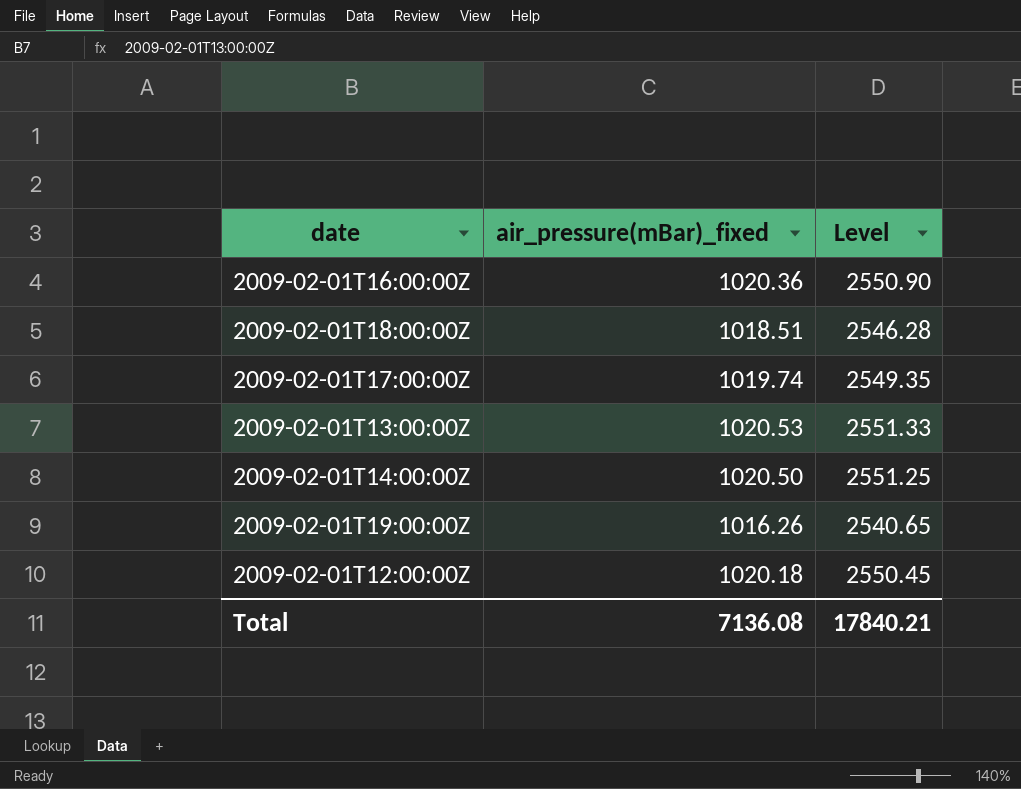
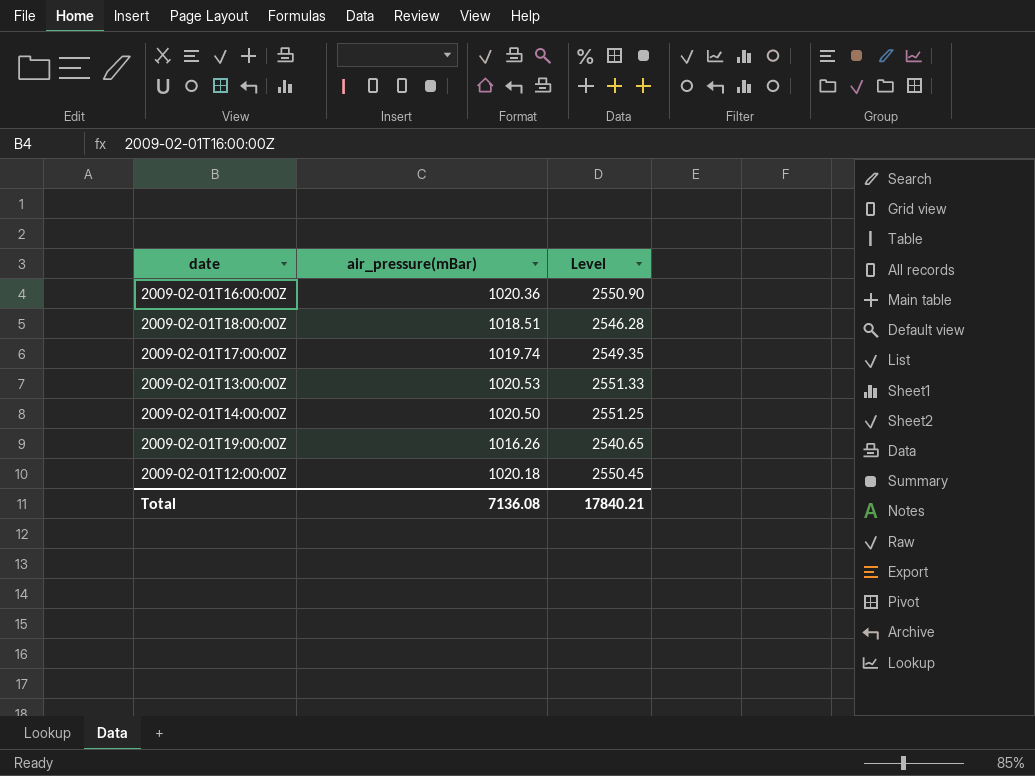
column name: air_pressure(mBar)_fixed -> air_pressure(mBar)

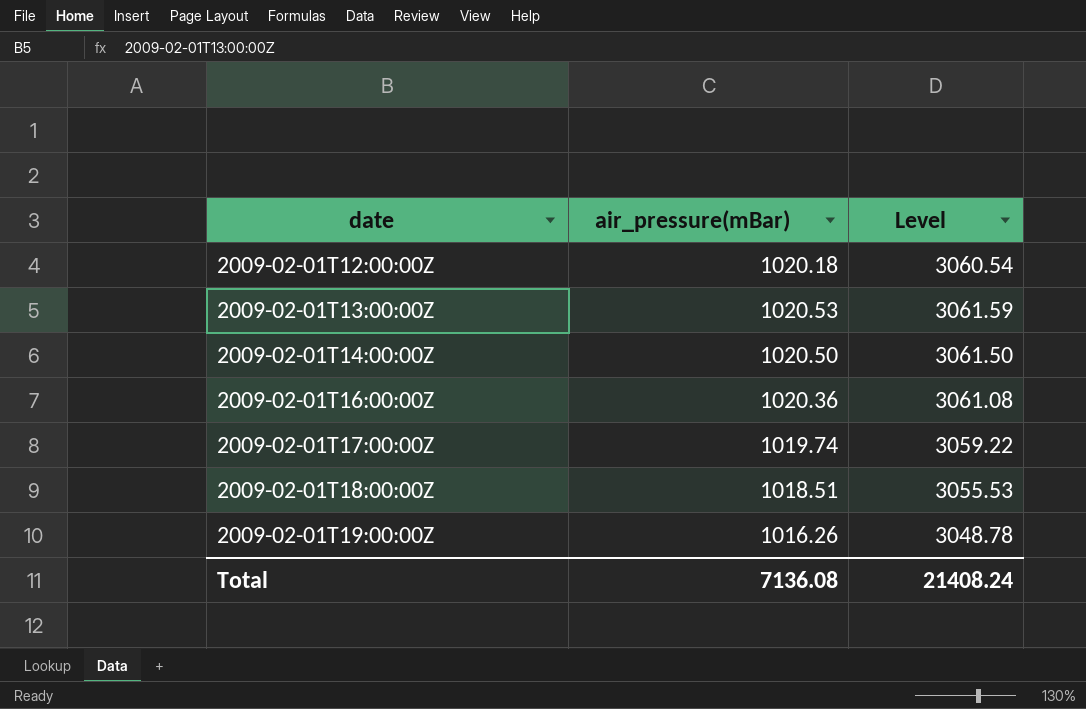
row order: none -> date ascending
column Level | formula: [air_pressure(mBar)] * 2.5 -> [air_pressure(mBar)] * 3
Total | Level: 17840.21 -> 21408.24

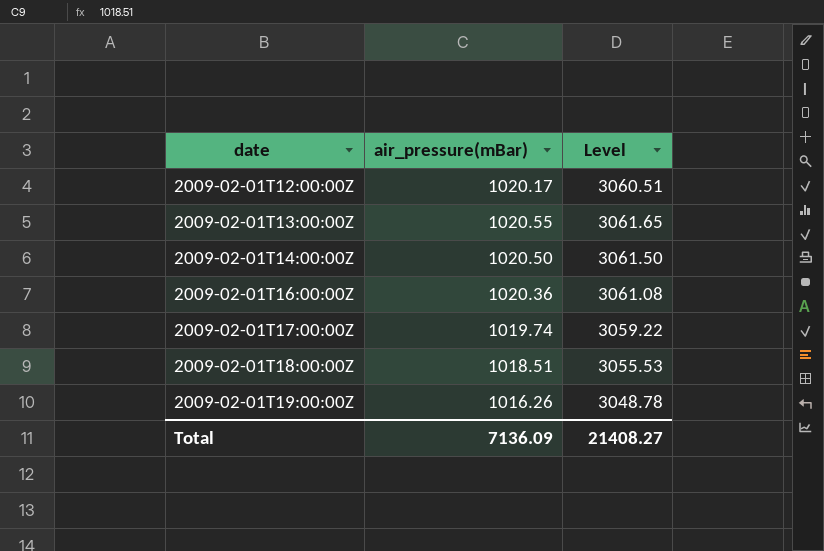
2009-02-01T12:00:00Z | air_pressure(mBar): 1020.18 -> 1020.17
2009-02-01T12:00:00Z | Level: 3060.54 -> 3060.51
2009-02-01T13:00:00Z | air_pressure(mBar): 1020.53 -> 1020.55
2009-02-01T13:00:00Z | Level: 3061.59 -> 3061.65
Total | air_pressure(mBar): 7136.08 -> 7136.09
Total | Level: 21408.24 -> 21408.27

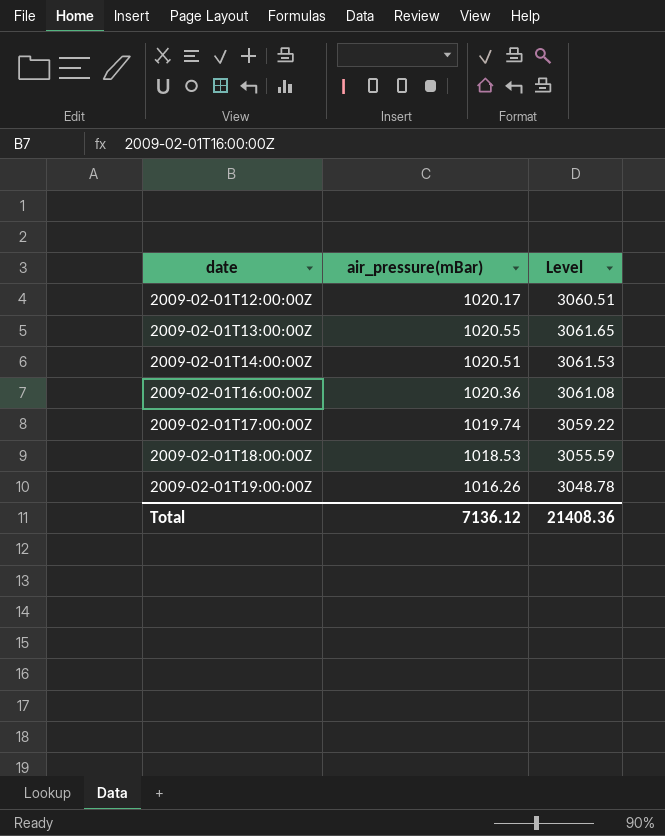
2009-02-01T14:00:00Z | air_pressure(mBar): 1020.50 -> 1020.51
2009-02-01T14:00:00Z | Level: 3061.50 -> 3061.53
2009-02-01T18:00:00Z | air_pressure(mBar): 1018.51 -> 1018.53
2009-02-01T18:00:00Z | Level: 3055.53 -> 3055.59
Total | air_pressure(mBar): 7136.09 -> 7136.12
Total | Level: 21408.27 -> 21408.36

